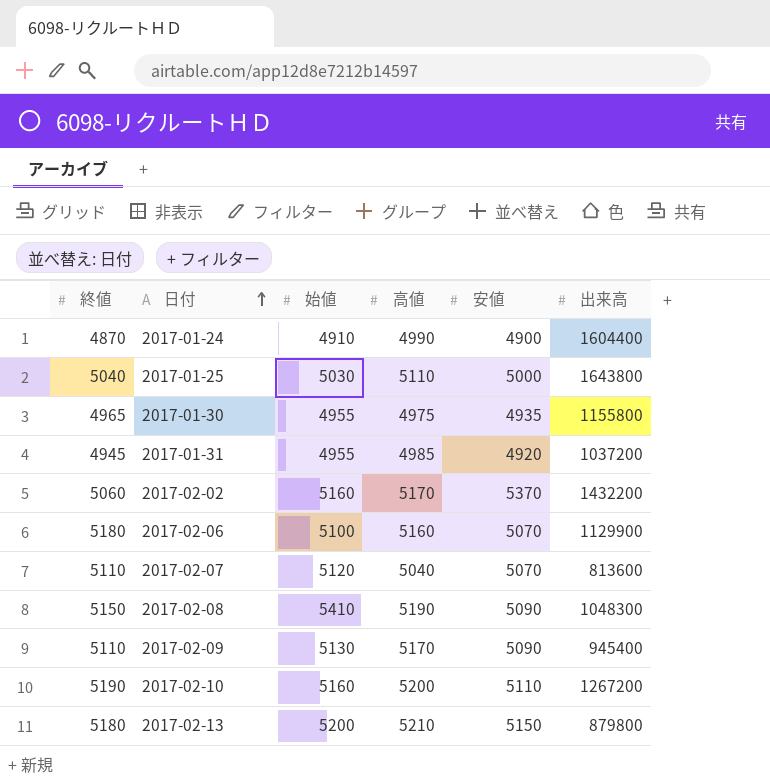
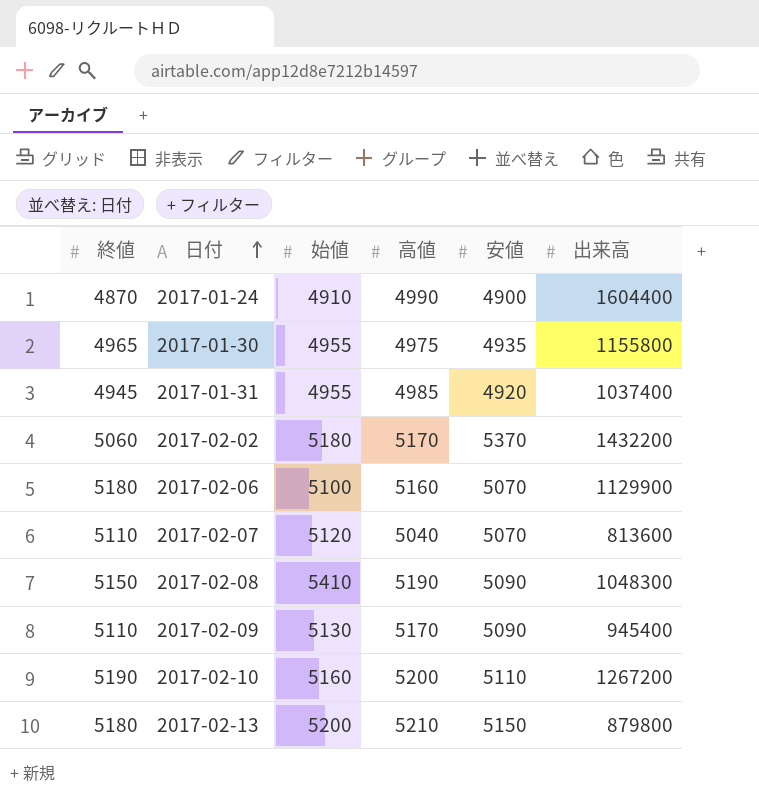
row 2017-01-25: 5040 | 5030 | 5110 | 5000 | 1643800 -> none
2017-01-31 | 出来高: 1037200 -> 1037400
2017-02-02 | 始値: 5160 -> 5180

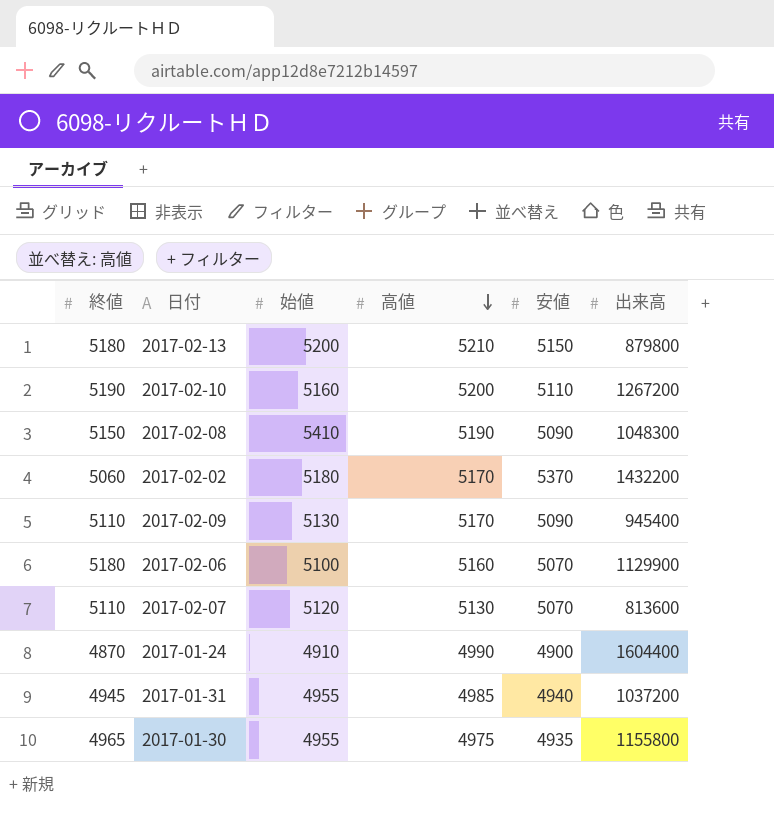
row order: 日付 ascending -> 高値 descending
2017-02-07 | 高値: 5040 -> 5130
2017-01-31 | 安値: 4920 -> 4940
2017-01-31 | 出来高: 1037400 -> 1037200

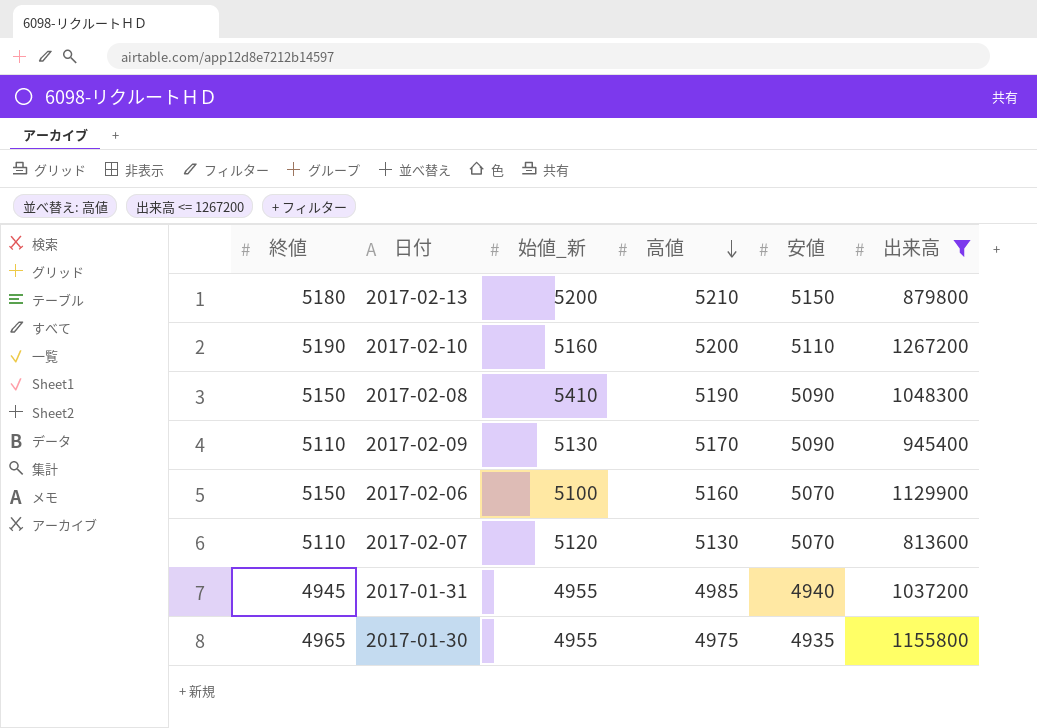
filter: none -> 出来高 <= 1267200
column name: 始値 -> 始値_新
2017-02-06 | 終値: 5180 -> 5150

